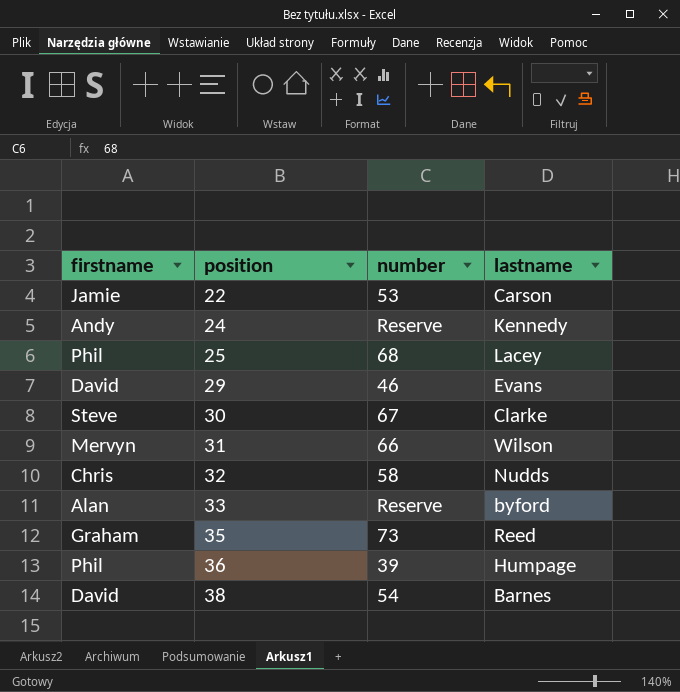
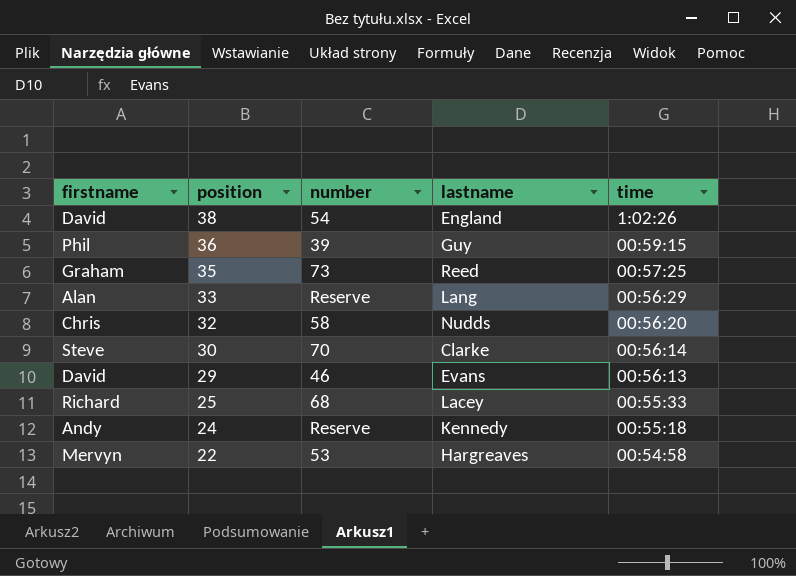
row order: position ascending -> position descending
column time | position: none -> 5
row 31: Mervyn | 66 | Wilson -> none
38 | lastname: Barnes -> England
36 | lastname: Humpage -> Guy
33 | lastname: byford -> Lang
30 | number: 67 -> 70
25 | firstname: Phil -> Richard
22 | firstname: Jamie -> Mervyn
22 | lastname: Carson -> Hargreaves

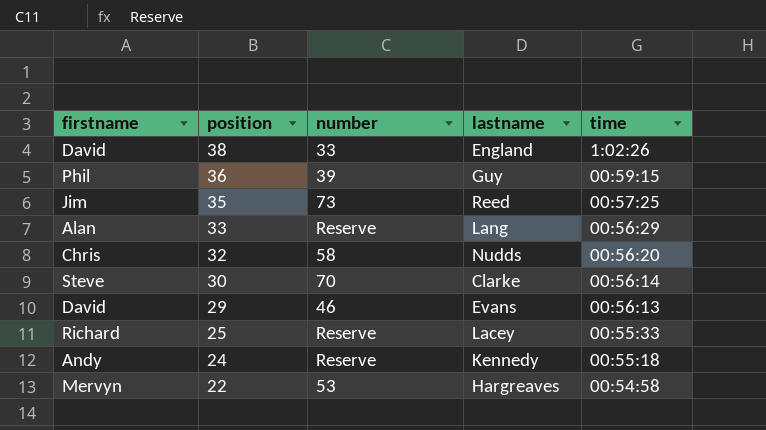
38 | number: 54 -> 33
35 | firstname: Graham -> Jim
25 | number: 68 -> Reserve

